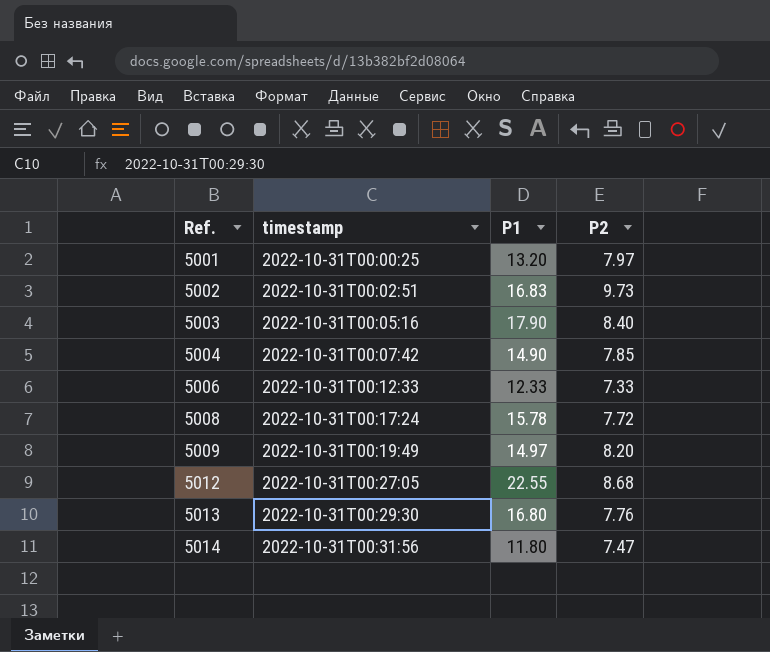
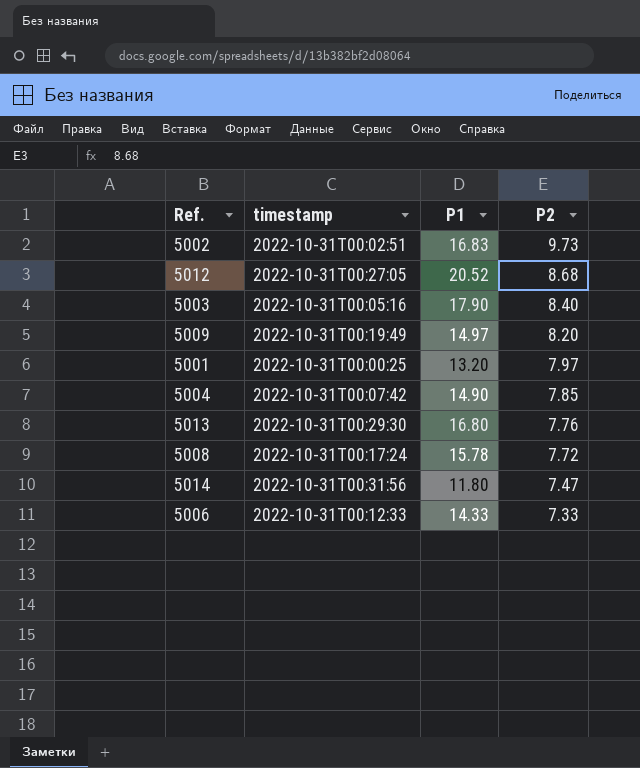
row order: Ref. ascending -> P2 descending
5012 | P1: 22.55 -> 20.52
5006 | P1: 12.33 -> 14.33

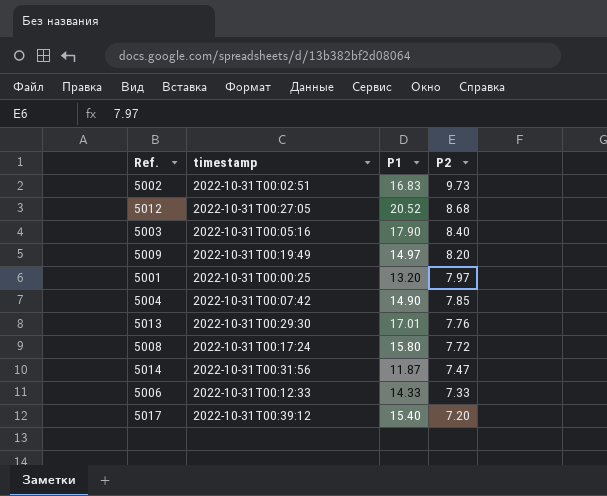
5013 | P1: 16.80 -> 17.01
5008 | P1: 15.78 -> 15.80
5014 | P1: 11.80 -> 11.87
row 5017: none -> 2022-10-31T00:39:12 | 15.40 | 7.20

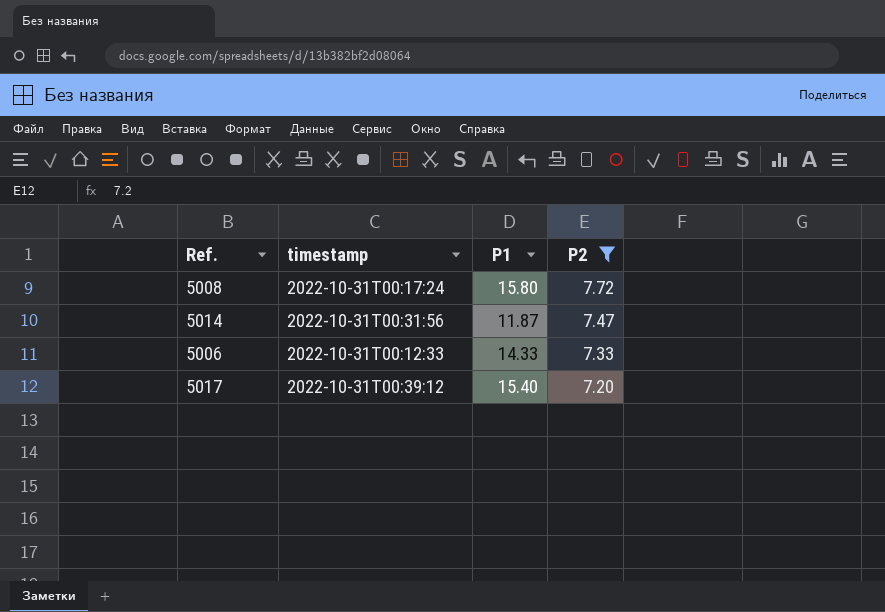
filter: none -> P2 <= 7.72

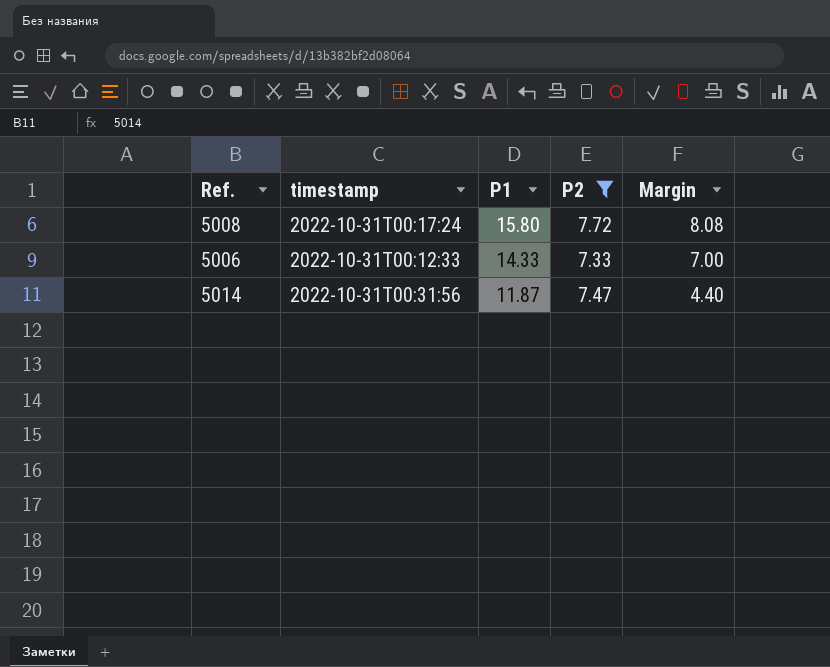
row order: P2 descending -> P1 descending
column Margin | formula: none -> [P1] - [P2]
row 5017: 2022-10-31T00:39:12 | 15.40 | 7.20 -> none

